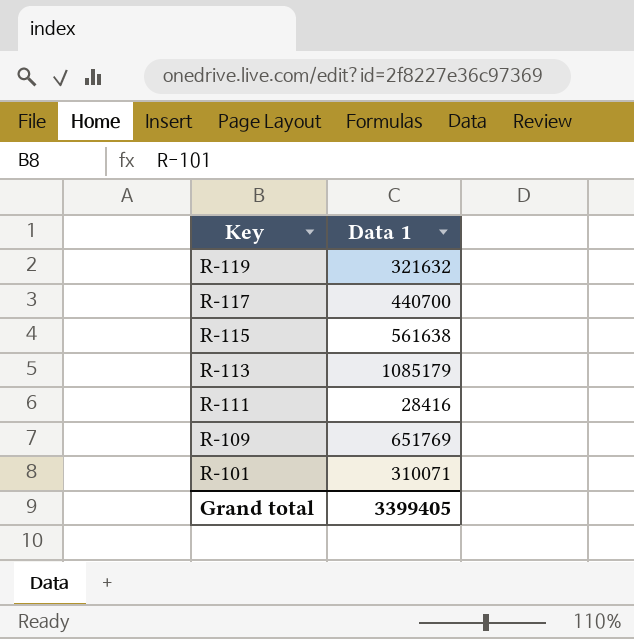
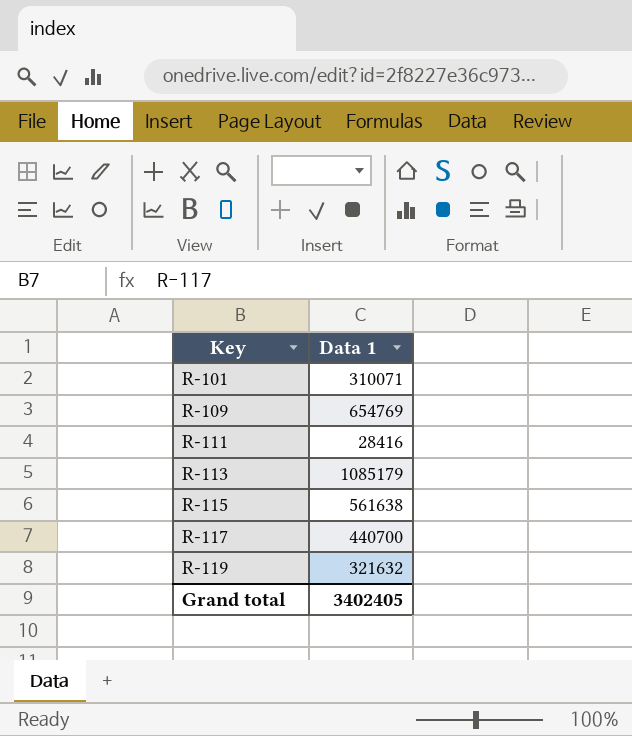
row order: Key descending -> Key ascending
R-109 | Data 1: 651769 -> 654769
Grand total | Data 1: 3399405 -> 3402405

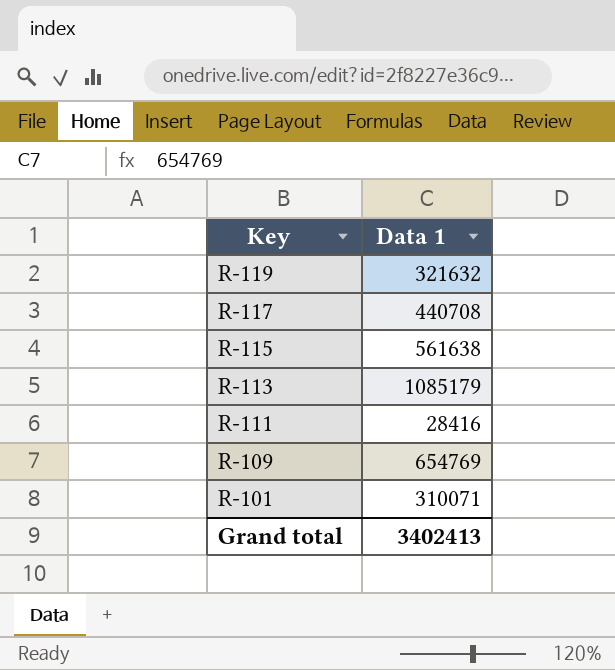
row order: Key ascending -> Key descending
R-117 | Data 1: 440700 -> 440708
Grand total | Data 1: 3402405 -> 3402413

